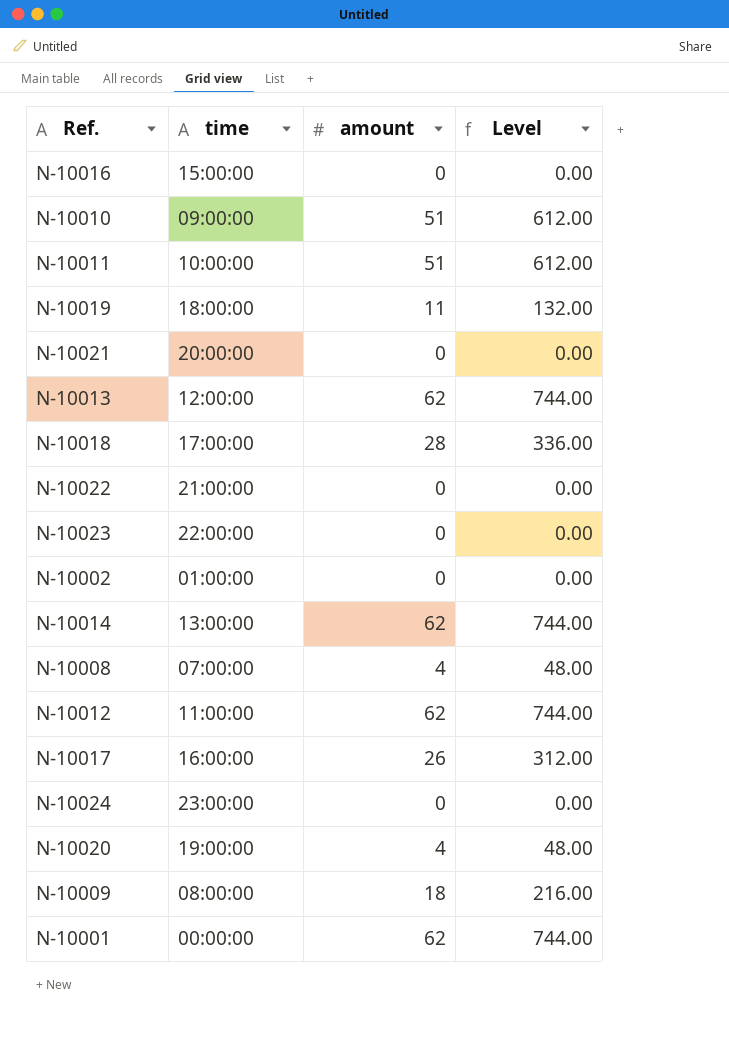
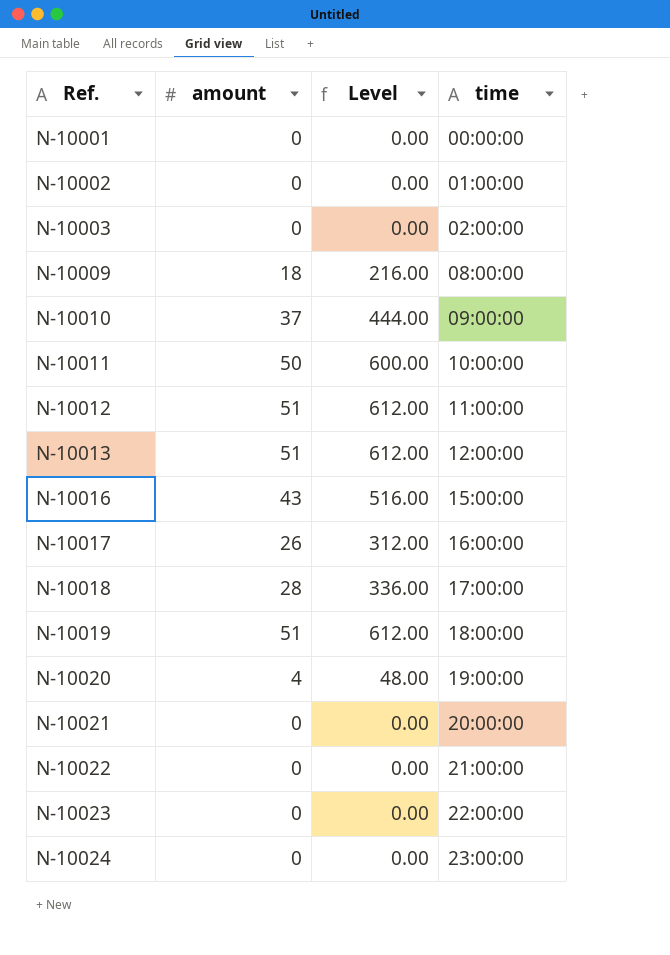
row order: none -> Ref. ascending
column time | position: 2 -> 4
row N-10014: 13:00:00 | 62 | 744.00 -> none
row N-10008: 07:00:00 | 4 | 48.00 -> none
N-10001 | amount: 62 -> 0
N-10001 | Level: 744.00 -> 0.00
row N-10003: none -> 0 | 0.00 | 02:00:00
N-10010 | amount: 51 -> 37
N-10010 | Level: 612.00 -> 444.00
N-10011 | amount: 51 -> 50
N-10011 | Level: 612.00 -> 600.00
N-10012 | amount: 62 -> 51
N-10012 | Level: 744.00 -> 612.00
N-10013 | amount: 62 -> 51
N-10013 | Level: 744.00 -> 612.00
N-10016 | amount: 0 -> 43
N-10016 | Level: 0.00 -> 516.00
N-10019 | amount: 11 -> 51
N-10019 | Level: 132.00 -> 612.00

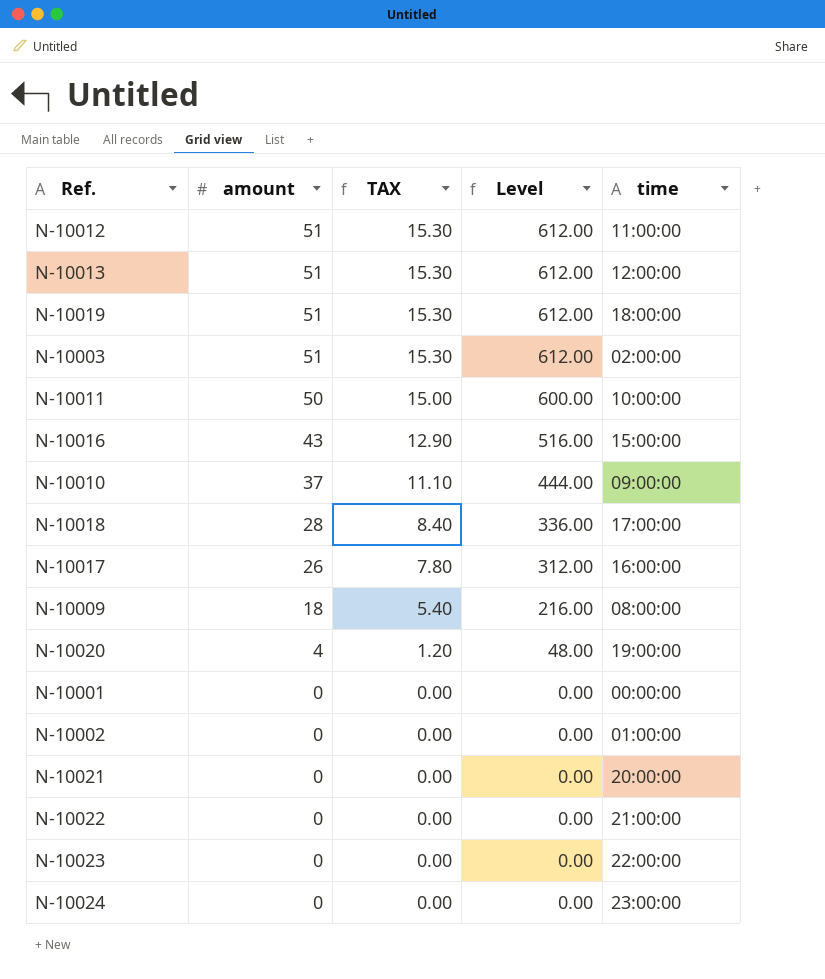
row order: Ref. ascending -> amount descending
column TAX | formula: none -> [amount] * 0.3
N-10003 | amount: 0 -> 51
N-10003 | Level: 0.00 -> 612.00

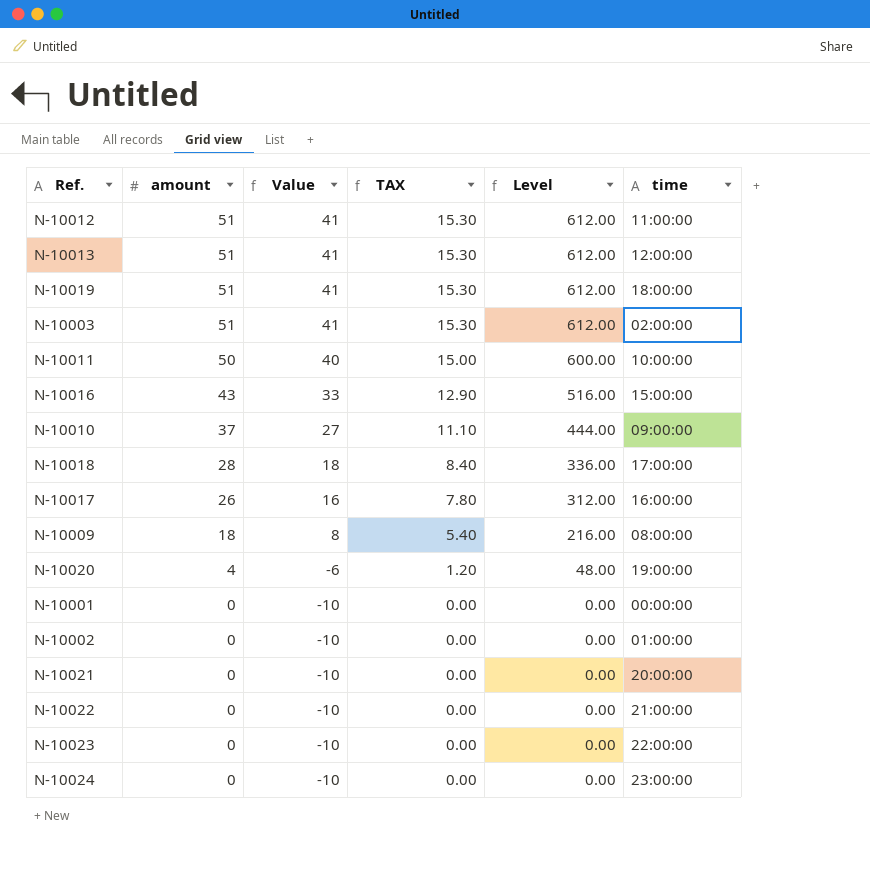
column Value | formula: none -> [amount] - 10

